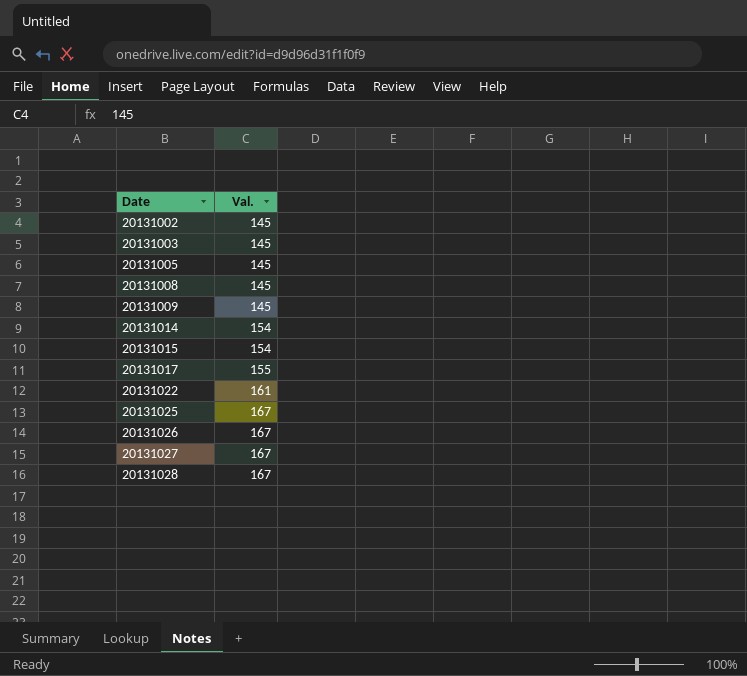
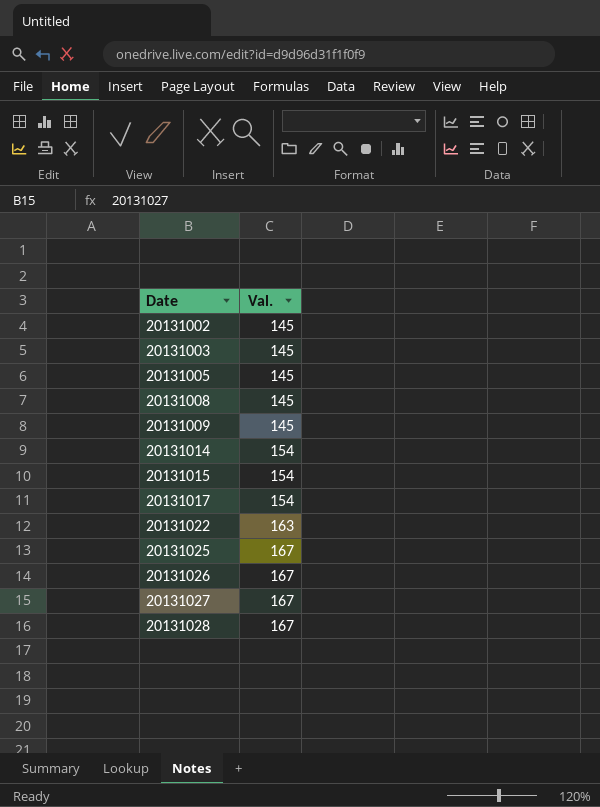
20131017 | Val.: 155 -> 154
20131022 | Val.: 161 -> 163

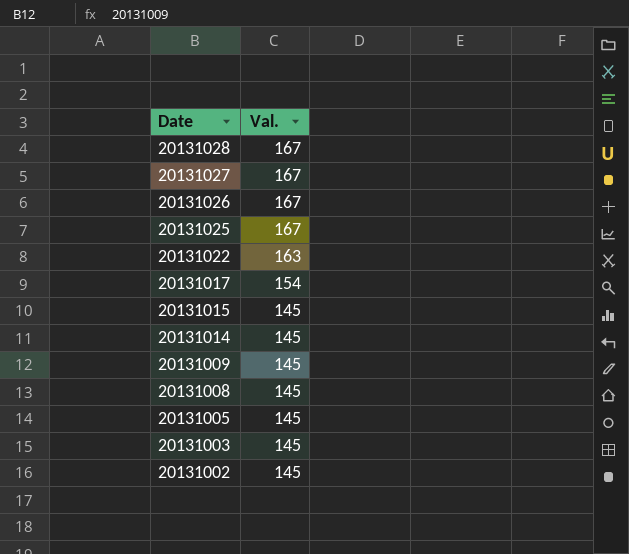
row order: Date ascending -> Date descending
20131015 | Val.: 154 -> 145
20131014 | Val.: 154 -> 145

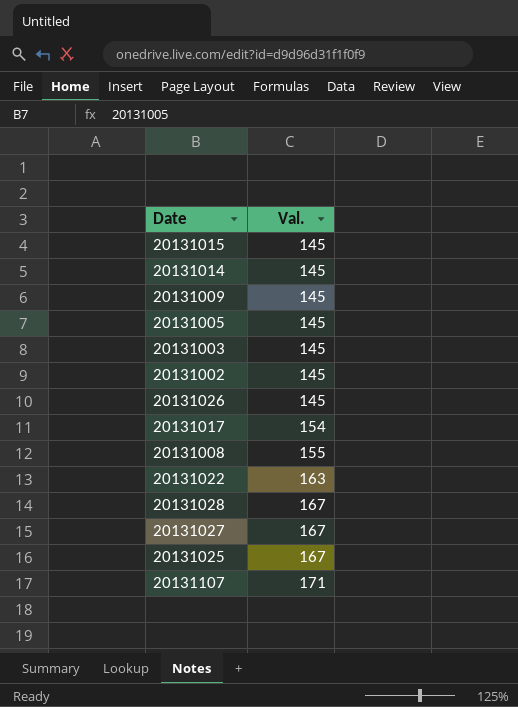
row order: Date descending -> Val. ascending
20131026 | Val.: 167 -> 145
20131008 | Val.: 145 -> 155
row 20131107: none -> 171

